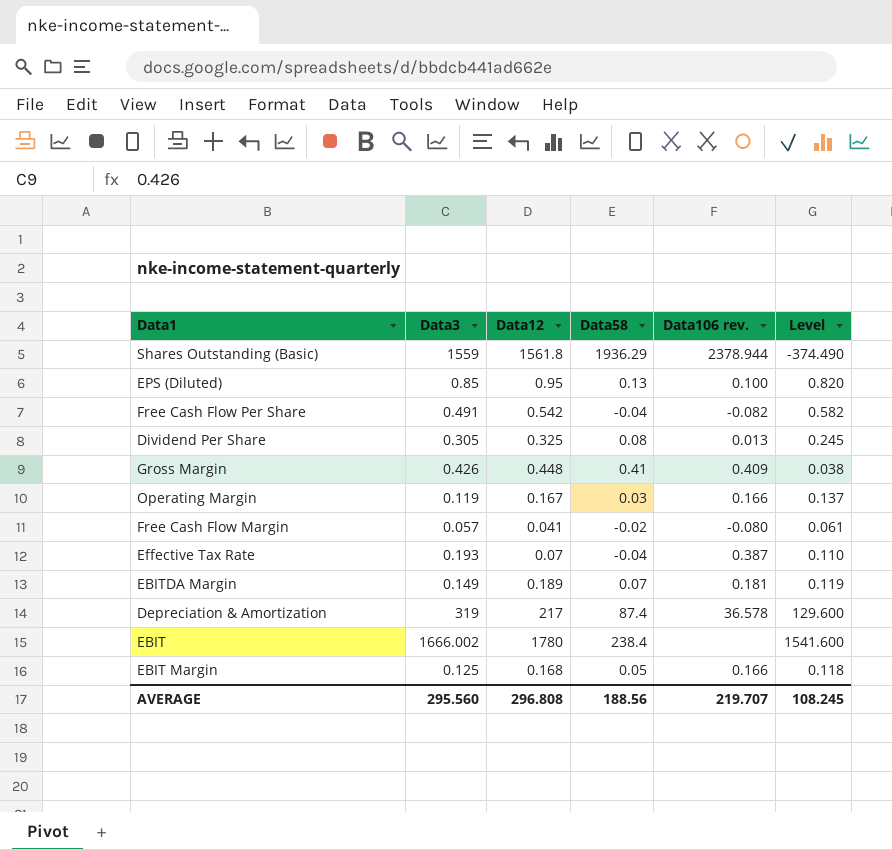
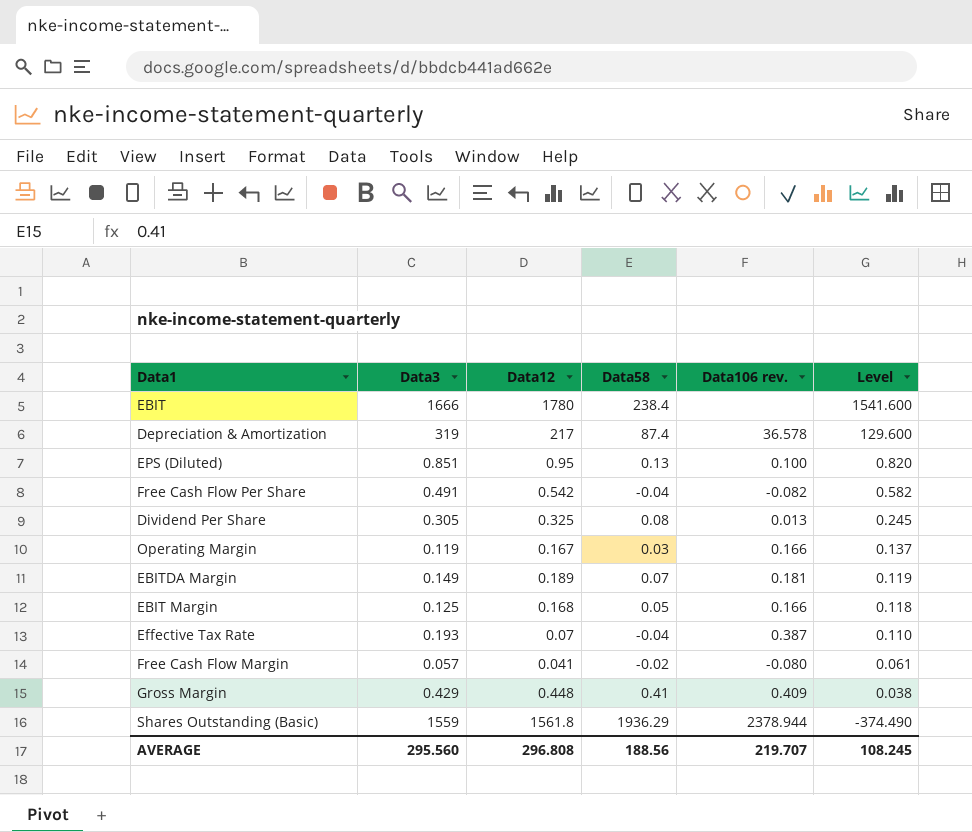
row order: none -> Level descending
EBIT | Data3: 1666.002 -> 1666
EPS (Diluted) | Data3: 0.85 -> 0.851
Gross Margin | Data3: 0.426 -> 0.429

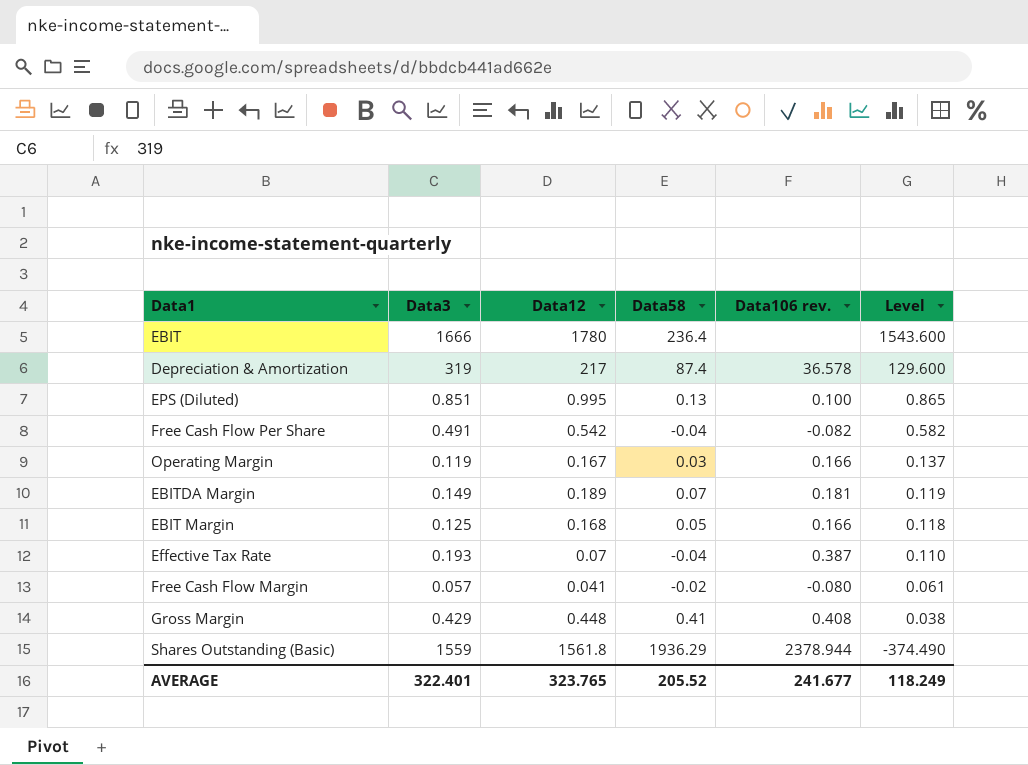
row Dividend Per Share: 0.305 | 0.325 | 0.08 | 0.013 | 0.245 -> none
EBIT | Data58: 238.4 -> 236.4
EBIT | Level: 1541.600 -> 1543.600
EPS (Diluted) | Data12: 0.95 -> 0.995
EPS (Diluted) | Level: 0.820 -> 0.865
Gross Margin | Data106 rev.: 0.409 -> 0.408
AVERAGE | Data3: 295.560 -> 322.401
AVERAGE | Data12: 296.808 -> 323.765
AVERAGE | Data58: 188.56 -> 205.52
AVERAGE | Data106 rev.: 219.707 -> 241.677
AVERAGE | Level: 108.245 -> 118.249

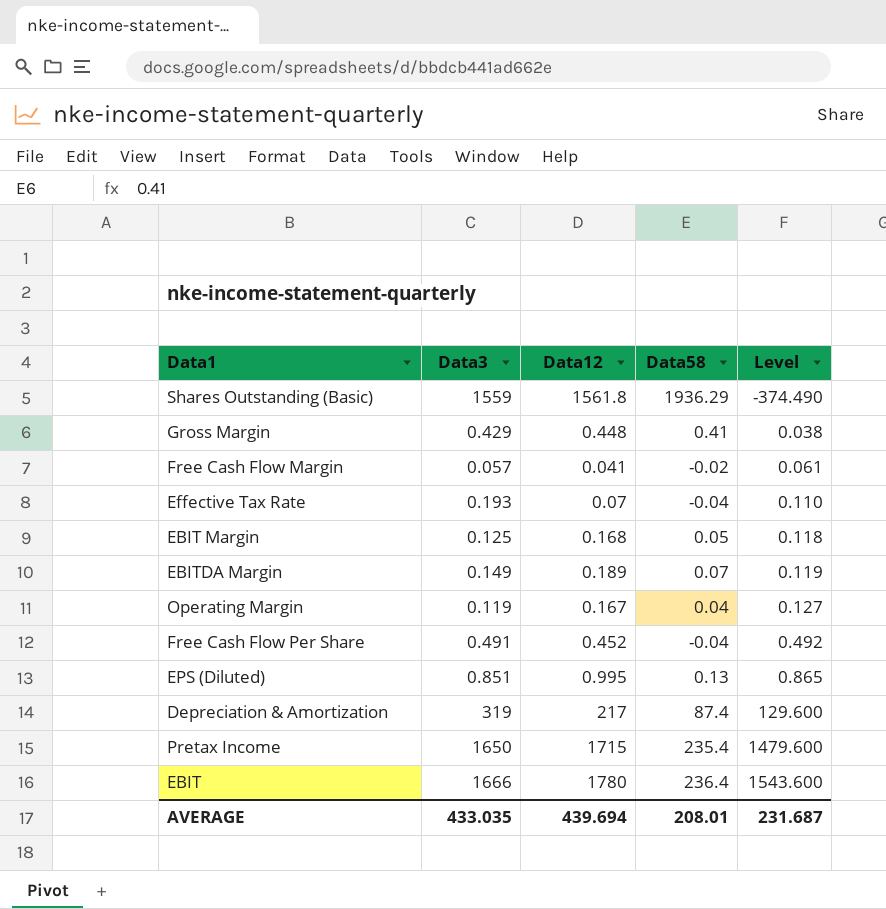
row order: Level descending -> Level ascending
column Data106 rev. | position: 5 -> none
Operating Margin | Data58: 0.03 -> 0.04
Operating Margin | Level: 0.137 -> 0.127
Free Cash Flow Per Share | Data12: 0.542 -> 0.452
Free Cash Flow Per Share | Level: 0.582 -> 0.492
row Pretax Income: none -> 1650 | 1715 | 235.4 | 1479.600
AVERAGE | Data3: 322.401 -> 433.035
AVERAGE | Data12: 323.765 -> 439.694
AVERAGE | Data58: 205.52 -> 208.01
AVERAGE | Level: 118.249 -> 231.687

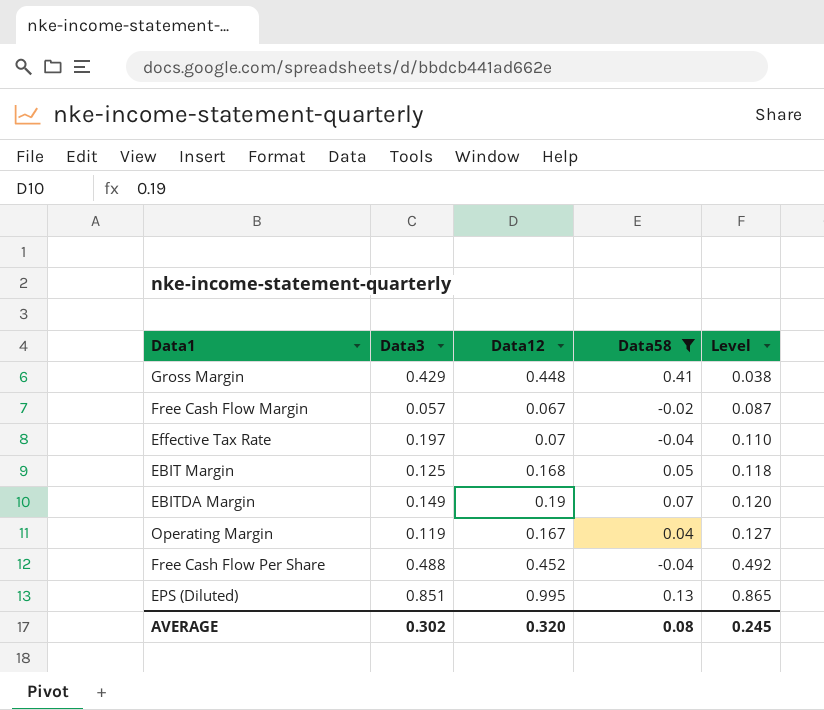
filter: none -> Data58 <= 0.41
Free Cash Flow Margin | Data12: 0.041 -> 0.067
Free Cash Flow Margin | Level: 0.061 -> 0.087
Effective Tax Rate | Data3: 0.193 -> 0.197
EBITDA Margin | Data12: 0.189 -> 0.19
EBITDA Margin | Level: 0.119 -> 0.120
Free Cash Flow Per Share | Data3: 0.491 -> 0.488
AVERAGE | Data3: 433.035 -> 0.302
AVERAGE | Data12: 439.694 -> 0.320
AVERAGE | Data58: 208.01 -> 0.08
AVERAGE | Level: 231.687 -> 0.245

